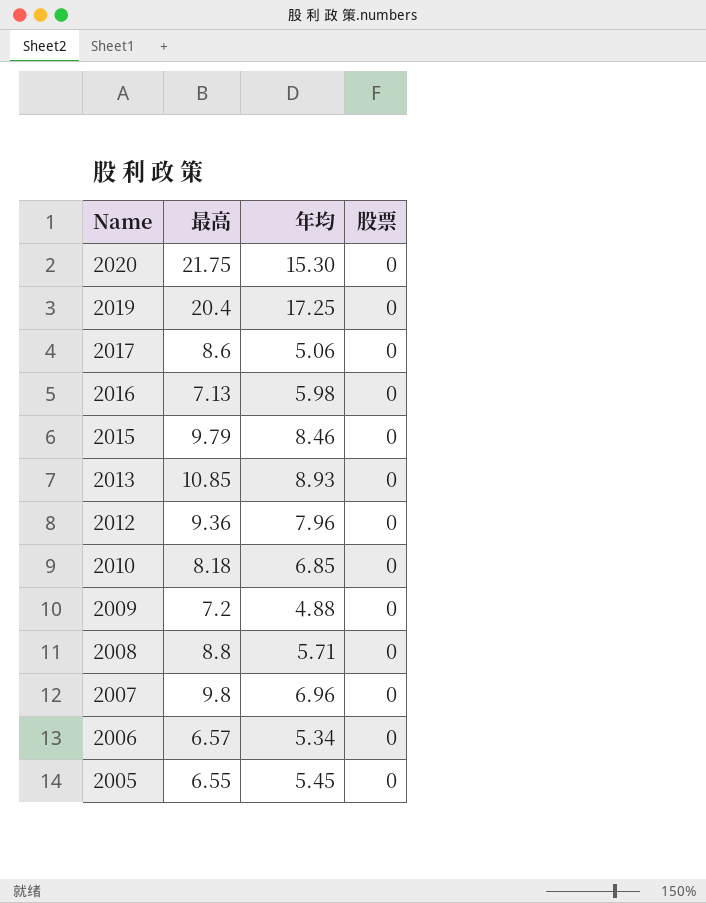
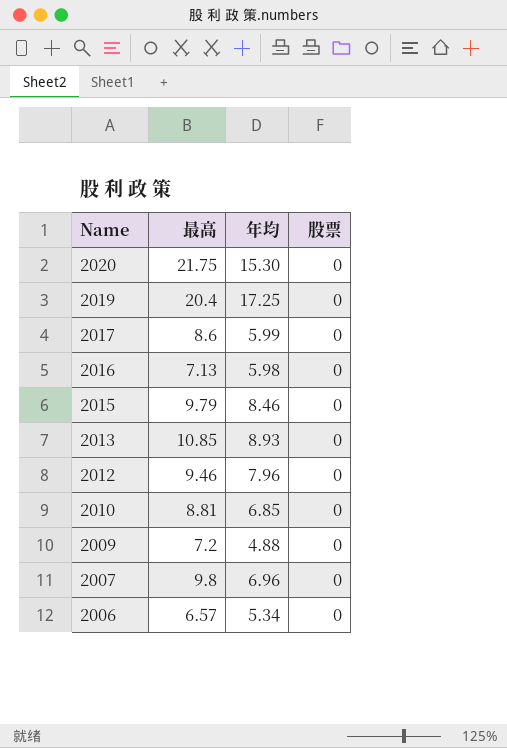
row 2008: 8.8 | 5.71 | 0 -> none
row 2005: 6.55 | 5.45 | 0 -> none
2017 | 年均: 5.06 -> 5.99
2012 | 最高: 9.36 -> 9.46
2010 | 最高: 8.18 -> 8.81

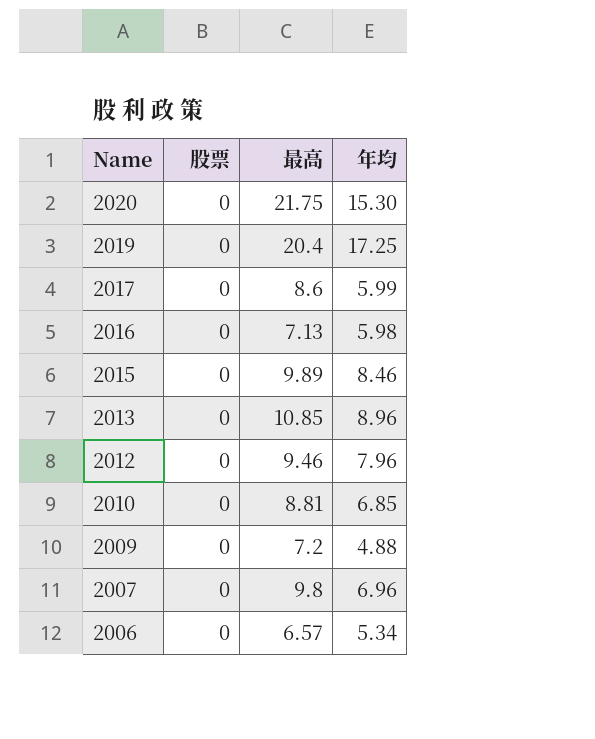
column 股票 | position: 4 -> 2
2015 | 最高: 9.79 -> 9.89
2013 | 年均: 8.93 -> 8.96

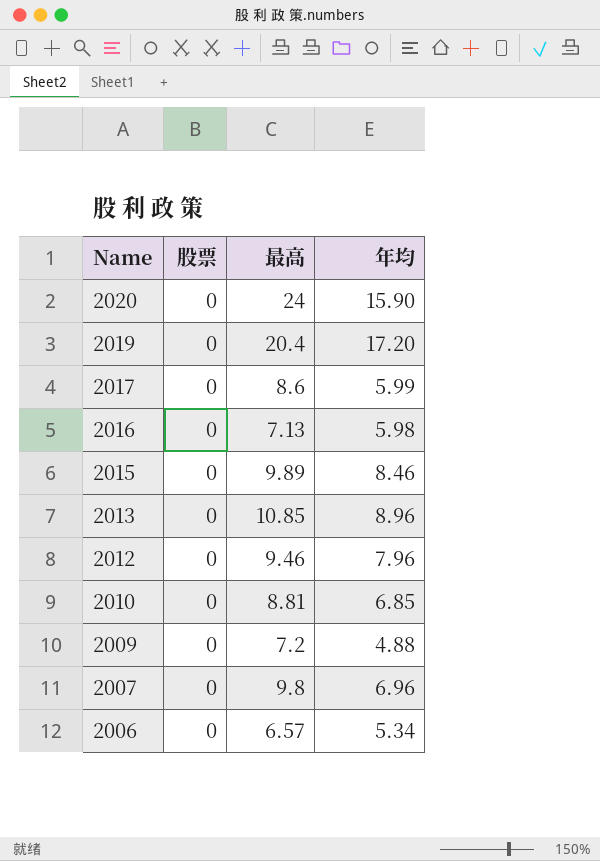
2020 | 最高: 21.75 -> 24
2020 | 年均: 15.30 -> 15.90
2019 | 年均: 17.25 -> 17.20

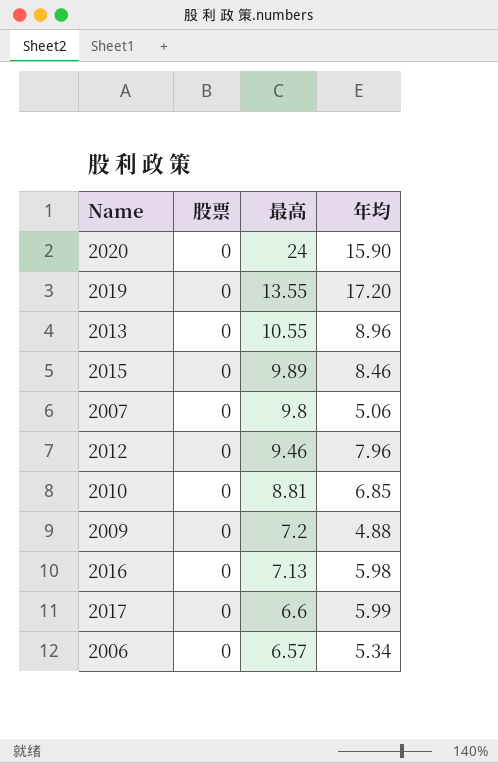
row order: Name descending -> 最高 descending
2019 | 最高: 20.4 -> 13.55
2013 | 最高: 10.85 -> 10.55
2007 | 年均: 6.96 -> 5.06
2017 | 最高: 8.6 -> 6.6

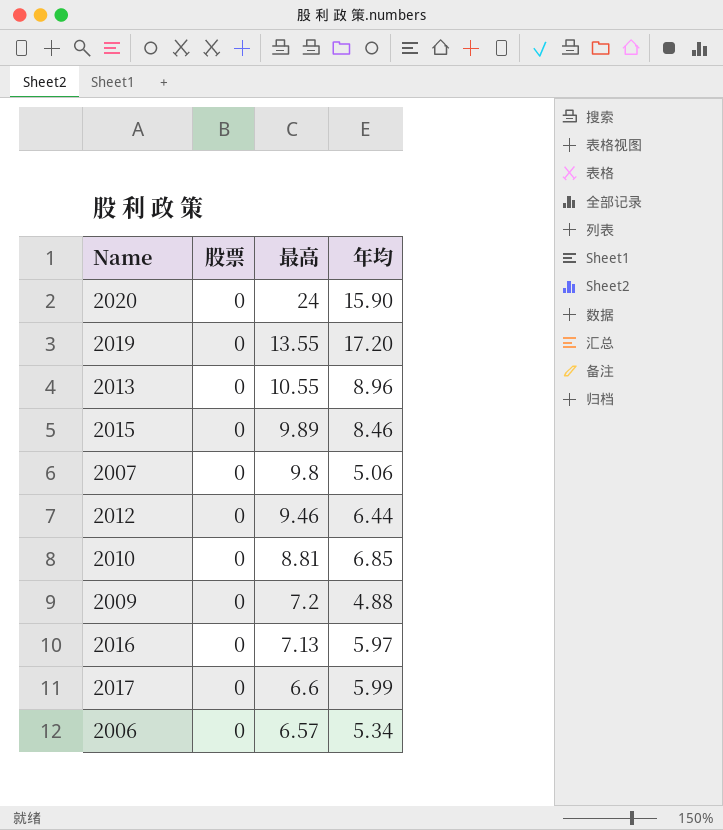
2012 | 年均: 7.96 -> 6.44
2016 | 年均: 5.98 -> 5.97

